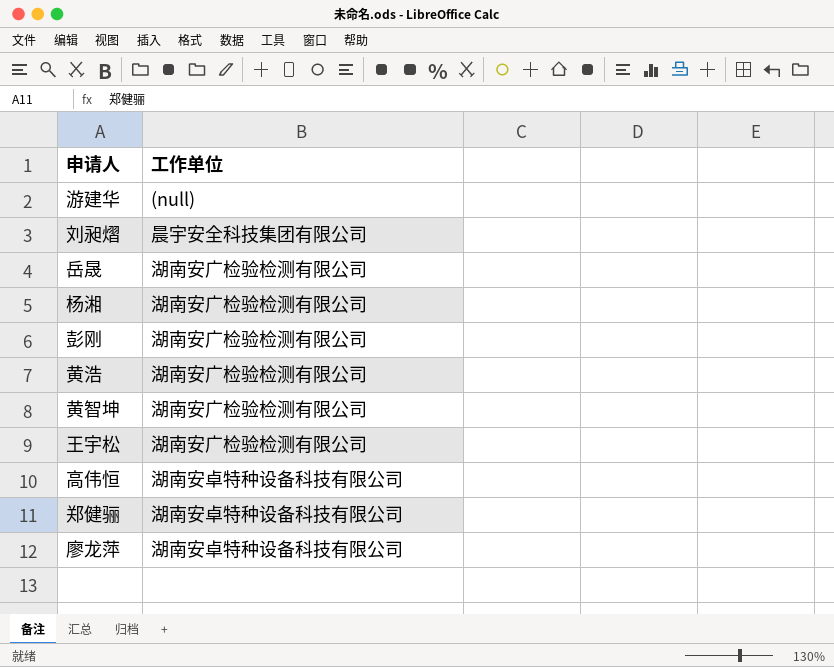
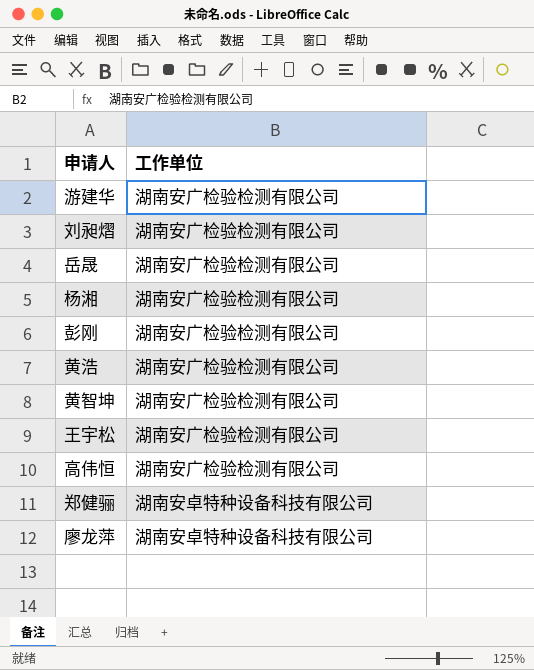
游建华 | 工作单位: (null) -> 湖南安广检验检测有限公司
刘昶熠 | 工作单位: 晨宇安全科技集团有限公司 -> 湖南安广检验检测有限公司
高伟恒 | 工作单位: 湖南安卓特种设备科技有限公司 -> 湖南安广检验检测有限公司

